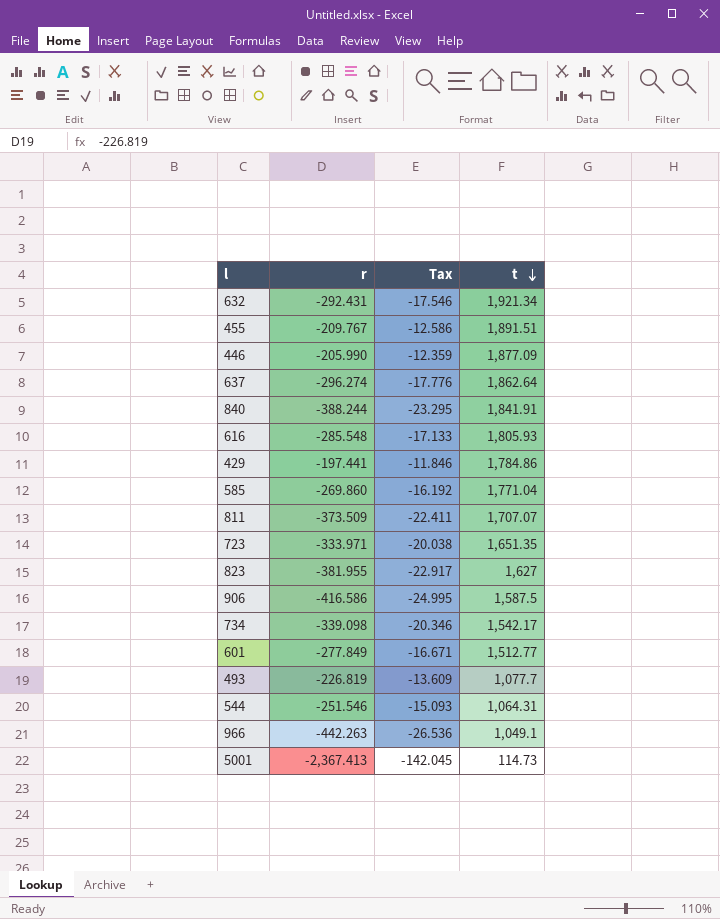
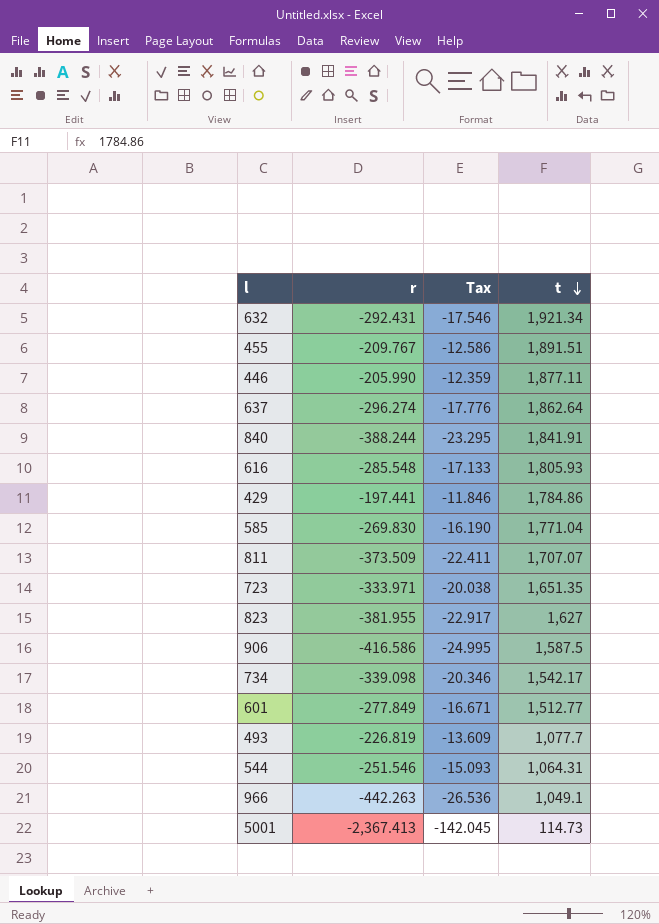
446 | t: 1,877.09 -> 1,877.11
585 | r: -269.860 -> -269.830
585 | Tax: -16.192 -> -16.190

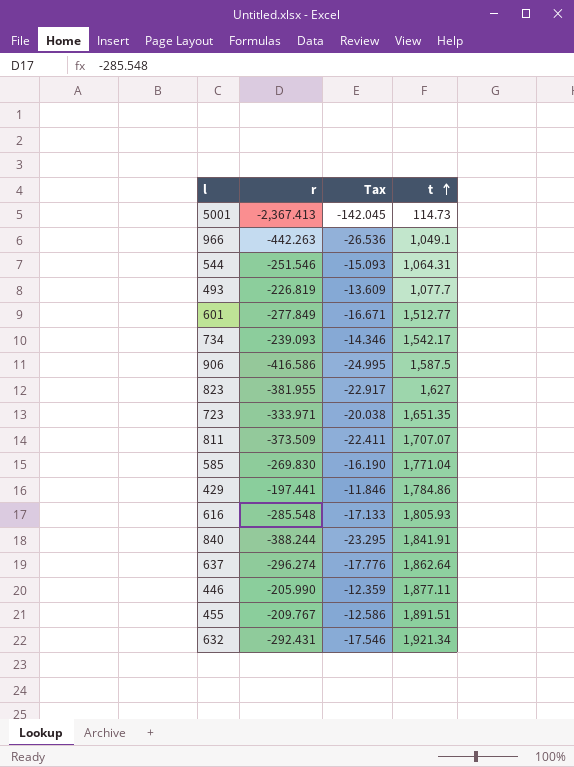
row order: t descending -> t ascending
734 | r: -339.098 -> -239.093
734 | Tax: -20.346 -> -14.346

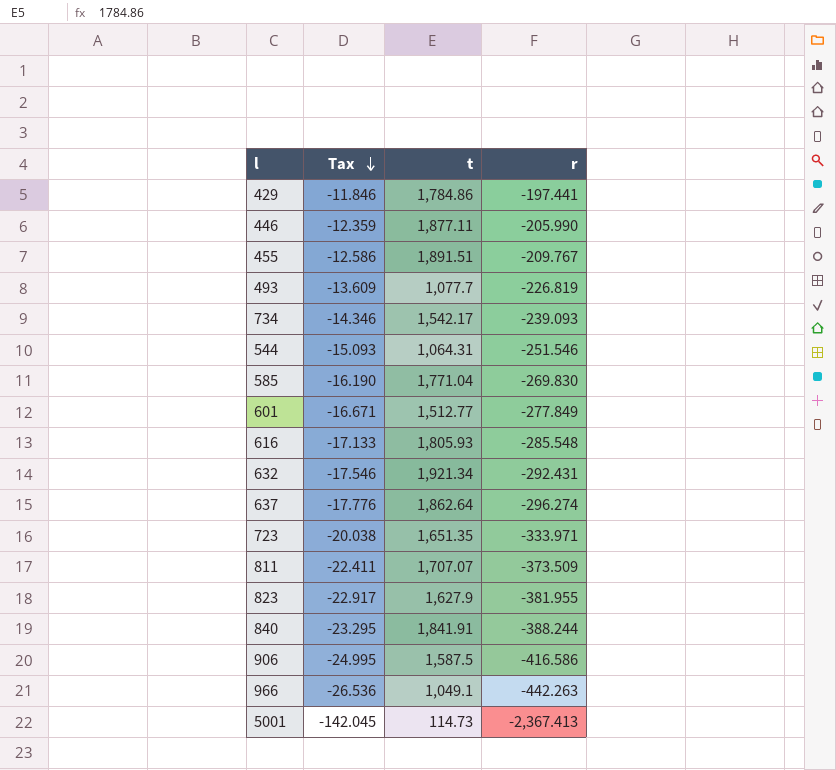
row order: t ascending -> Tax descending
column r | position: 2 -> 4
823 | t: 1,627 -> 1,627.9

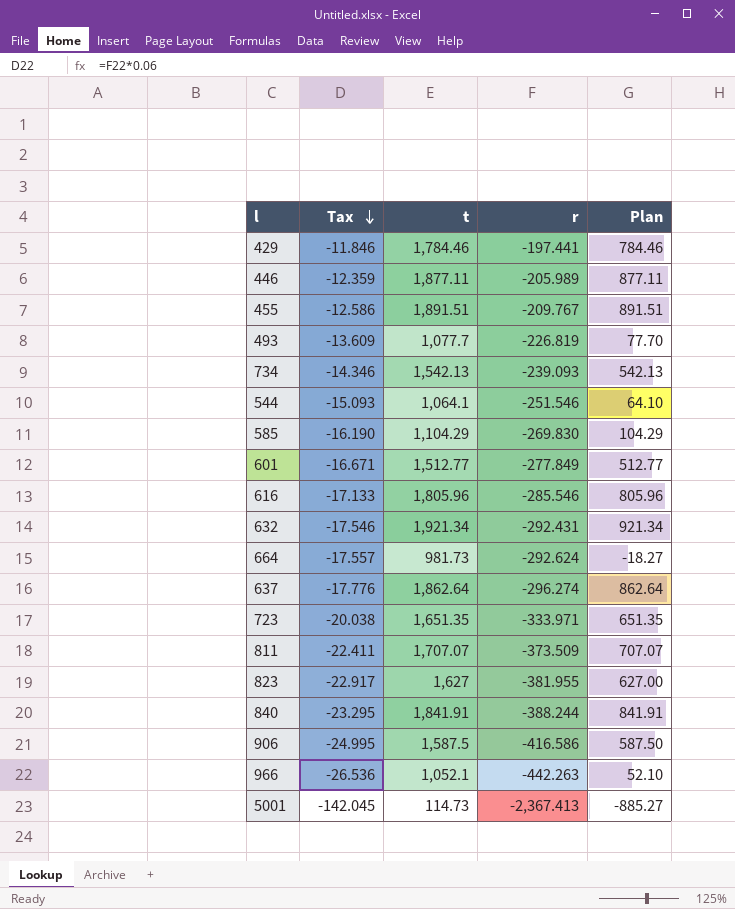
column Plan | formula: none -> [t] - 1000
429 | t: 1,784.86 -> 1,784.46
446 | r: -205.990 -> -205.989
734 | t: 1,542.17 -> 1,542.13
544 | t: 1,064.31 -> 1,064.1
585 | t: 1,771.04 -> 1,104.29
616 | t: 1,805.93 -> 1,805.96
616 | r: -285.548 -> -285.546
row 664: none -> -17.557 | 981.73 | -292.624 | -18.27
823 | t: 1,627.9 -> 1,627
966 | t: 1,049.1 -> 1,052.1

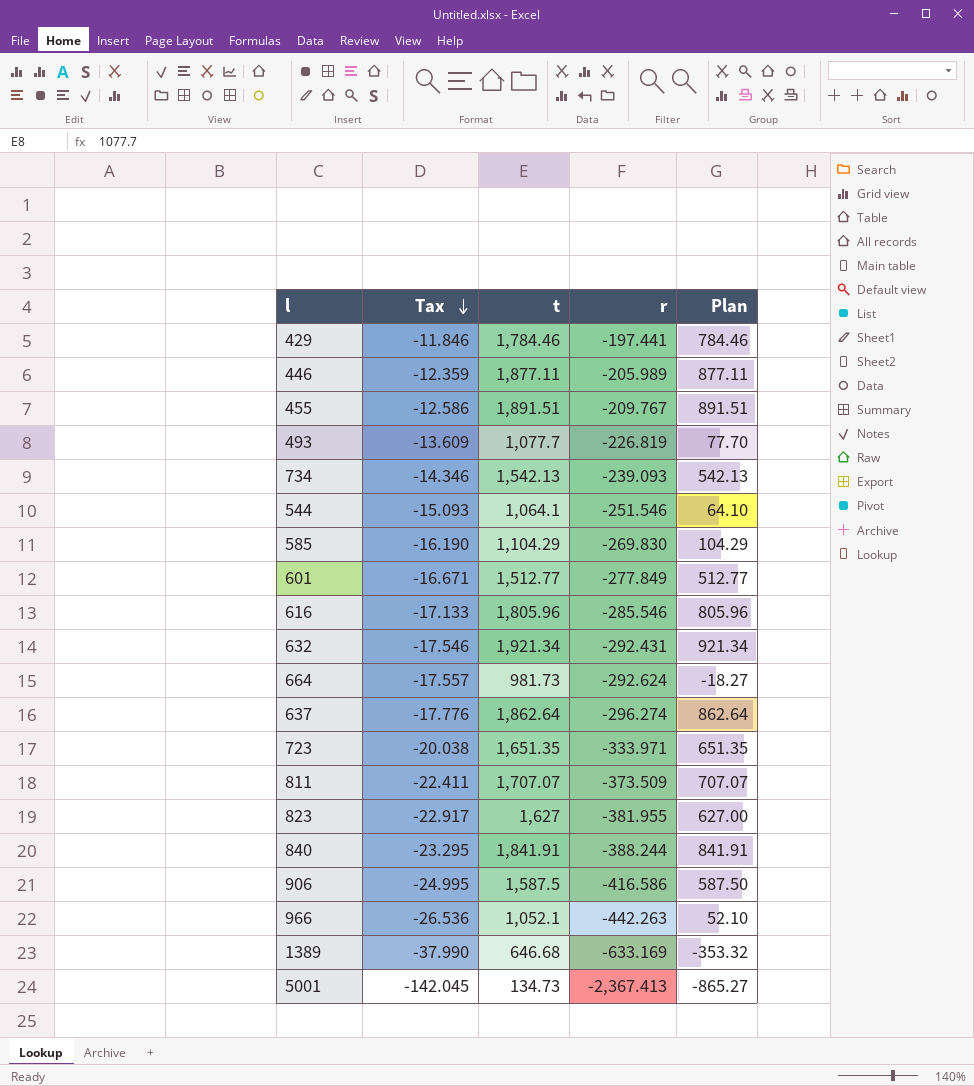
row 1389: none -> -37.990 | 646.68 | -633.169 | -353.32
5001 | t: 114.73 -> 134.73
5001 | Plan: -885.27 -> -865.27

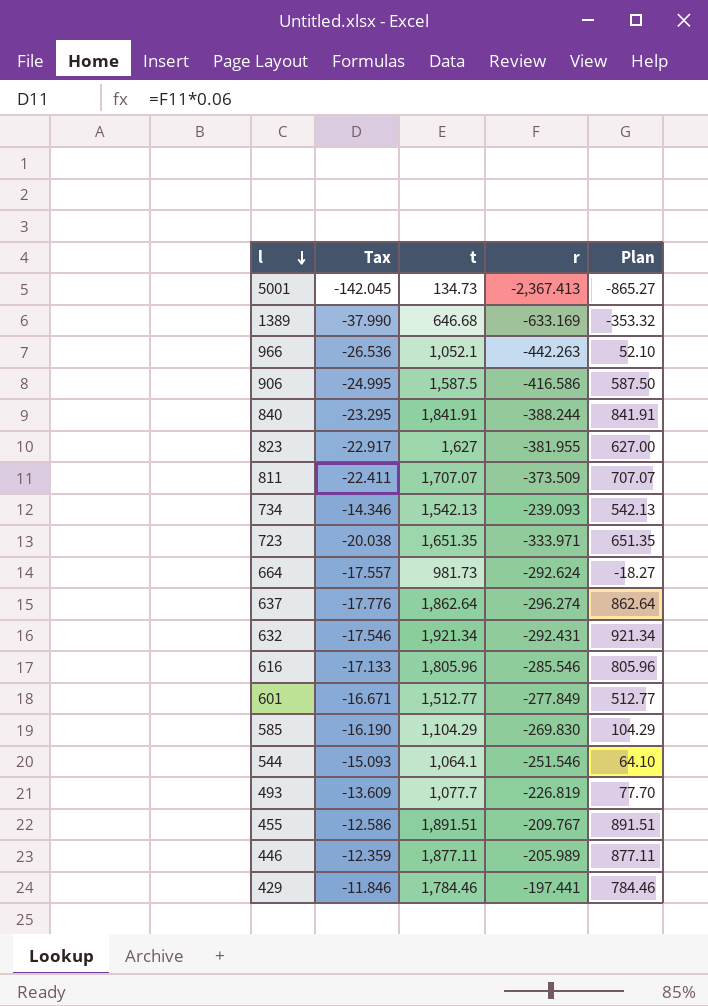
row order: Tax descending -> l descending

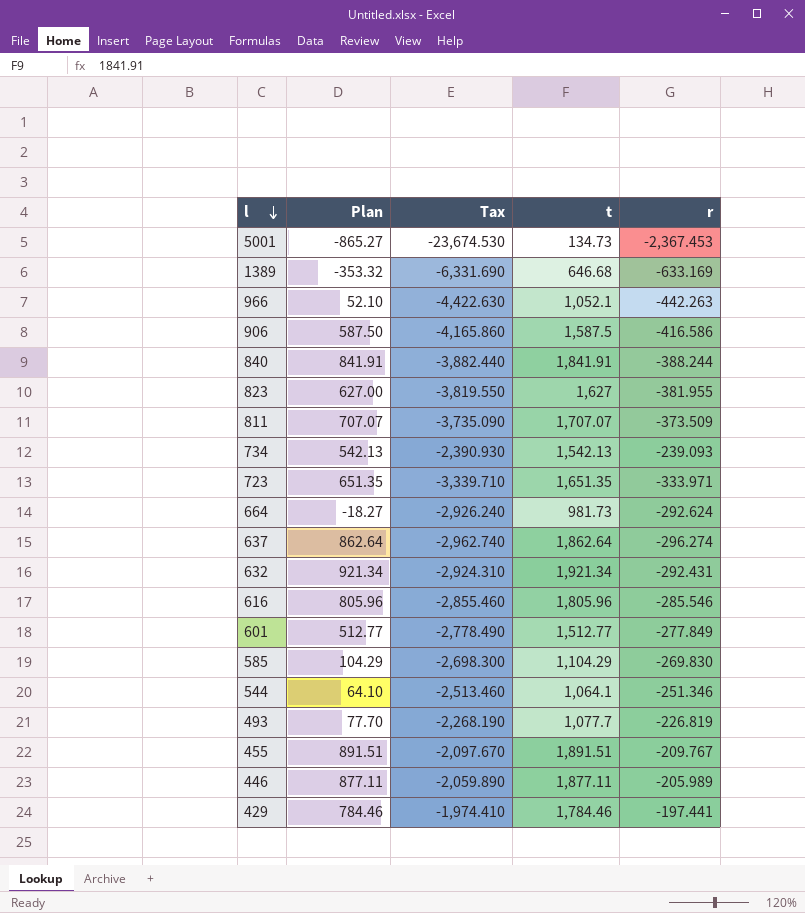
column Plan | position: 5 -> 2
column Tax | formula: [r] * 0.06 -> [r] * 10
5001 | r: -2,367.413 -> -2,367.453
544 | r: -251.546 -> -251.346

